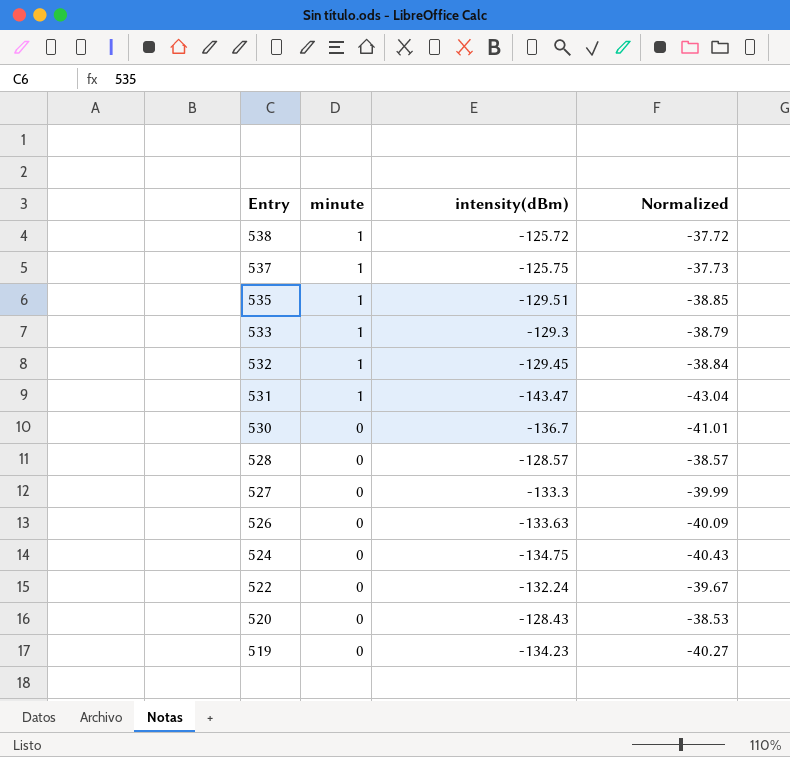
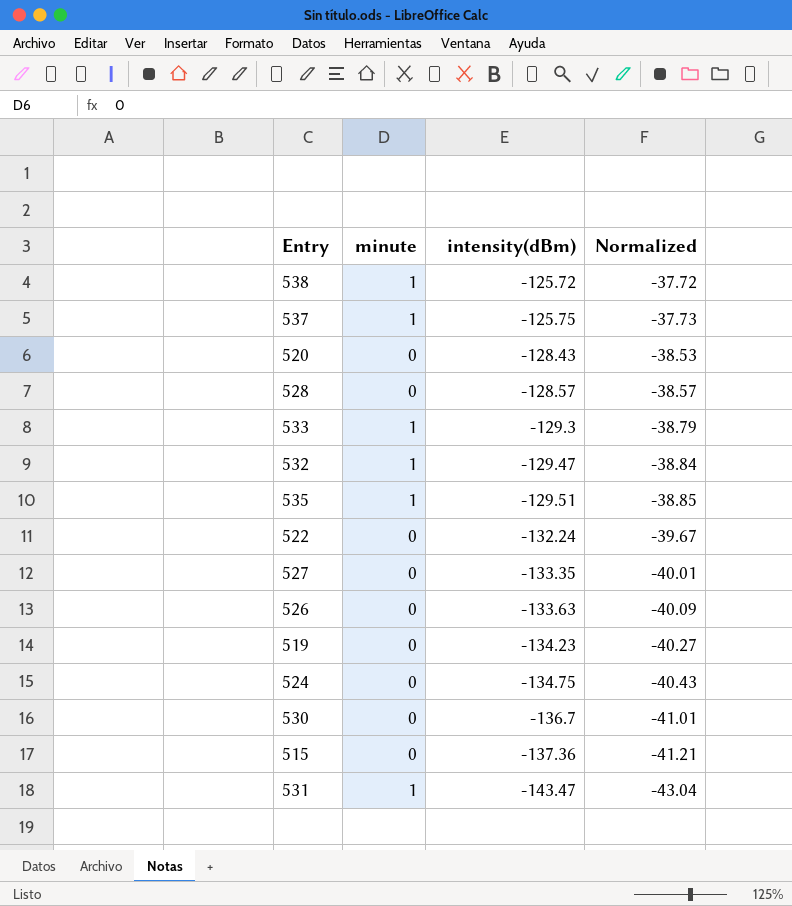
row order: Entry descending -> intensity(dBm) descending
532 | intensity(dBm): -129.45 -> -129.47
527 | intensity(dBm): -133.3 -> -133.35
527 | Normalized: -39.99 -> -40.01
row 515: none -> 0 | -137.36 | -41.21

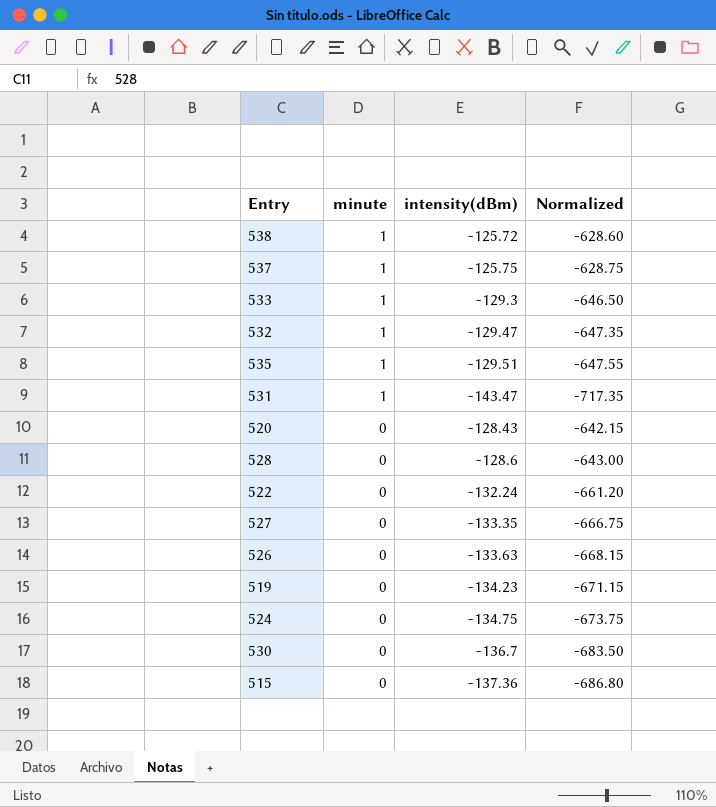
row order: intensity(dBm) descending -> minute descending
column Normalized | formula: [intensity(dBm)] * 0.3 -> [intensity(dBm)] * 5
528 | intensity(dBm): -128.57 -> -128.6

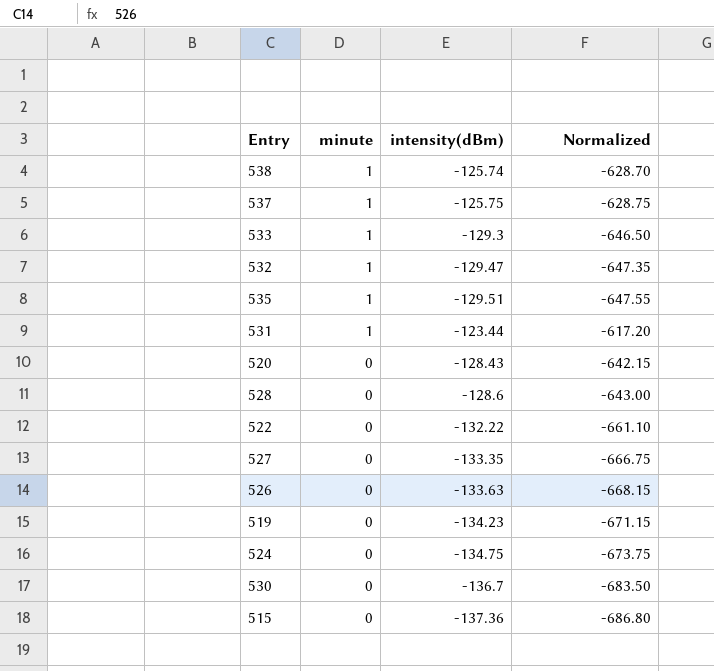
538 | intensity(dBm): -125.72 -> -125.74
538 | Normalized: -628.60 -> -628.70
531 | intensity(dBm): -143.47 -> -123.44
531 | Normalized: -717.35 -> -617.20
522 | intensity(dBm): -132.24 -> -132.22
522 | Normalized: -661.20 -> -661.10

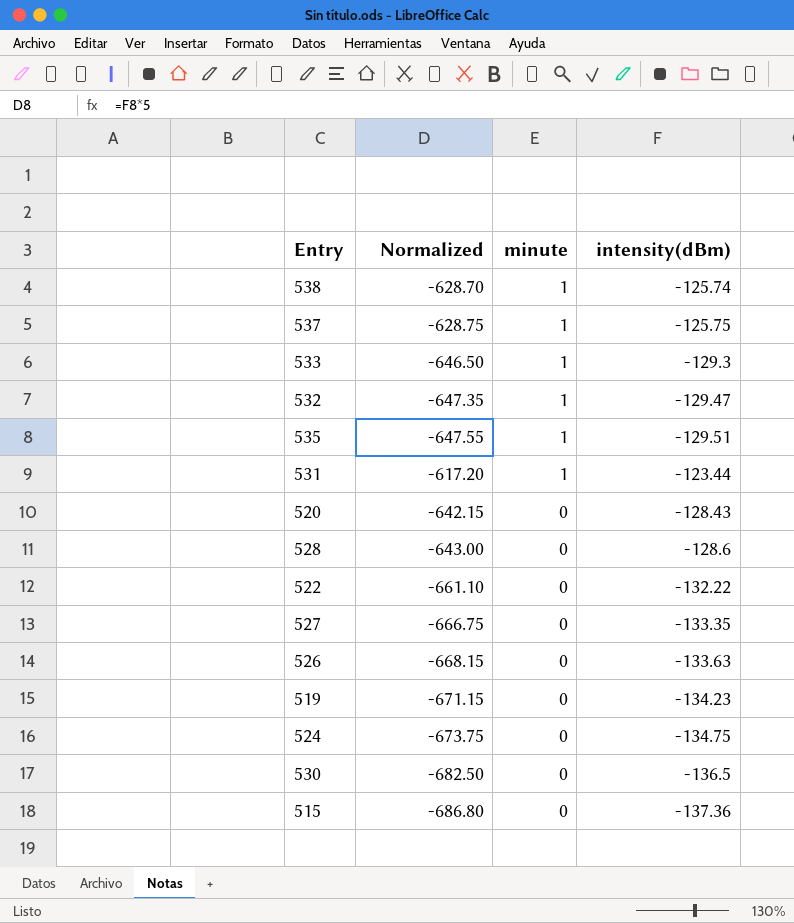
column Normalized | position: 4 -> 2
530 | Normalized: -683.50 -> -682.50
530 | intensity(dBm): -136.7 -> -136.5

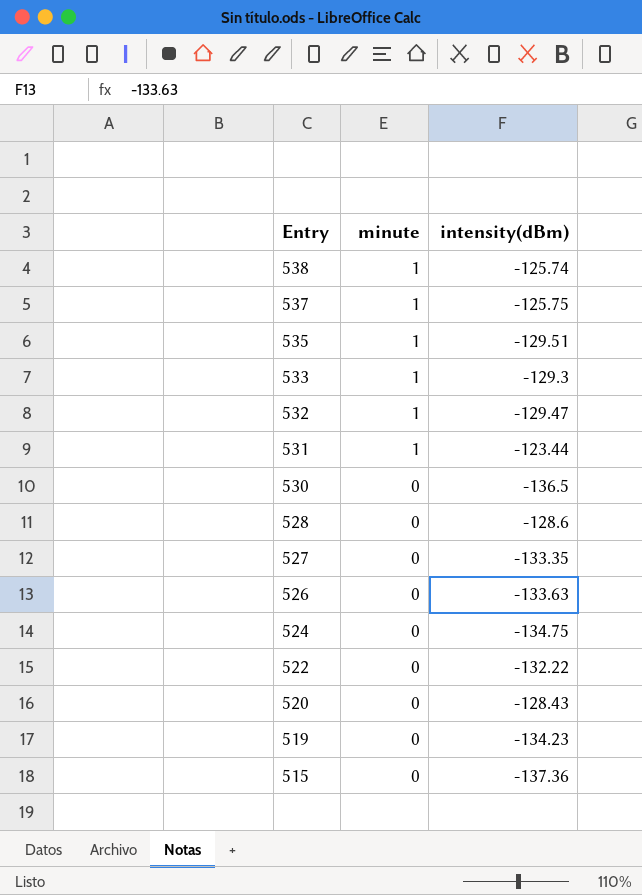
row order: minute descending -> Entry descending
column Normalized | formula: [intensity(dBm)] * 5 -> none

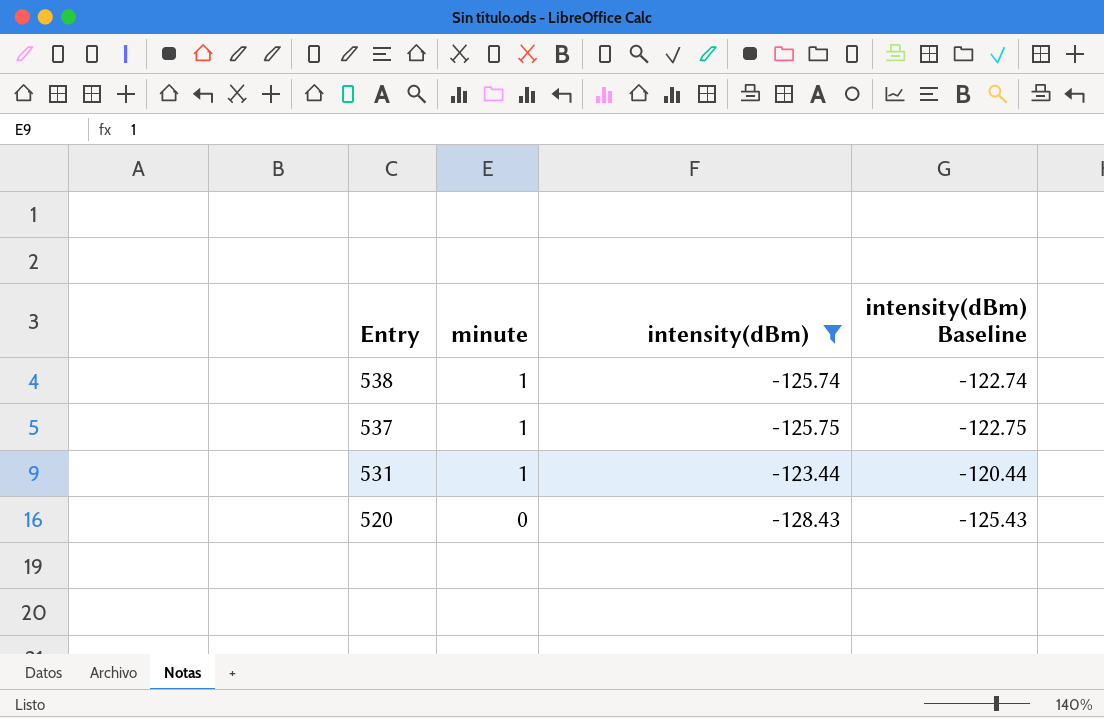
filter: none -> intensity(dBm) >= -128.43
column intensity(dBm) Baseline | formula: none -> [intensity(dBm)] + 3

